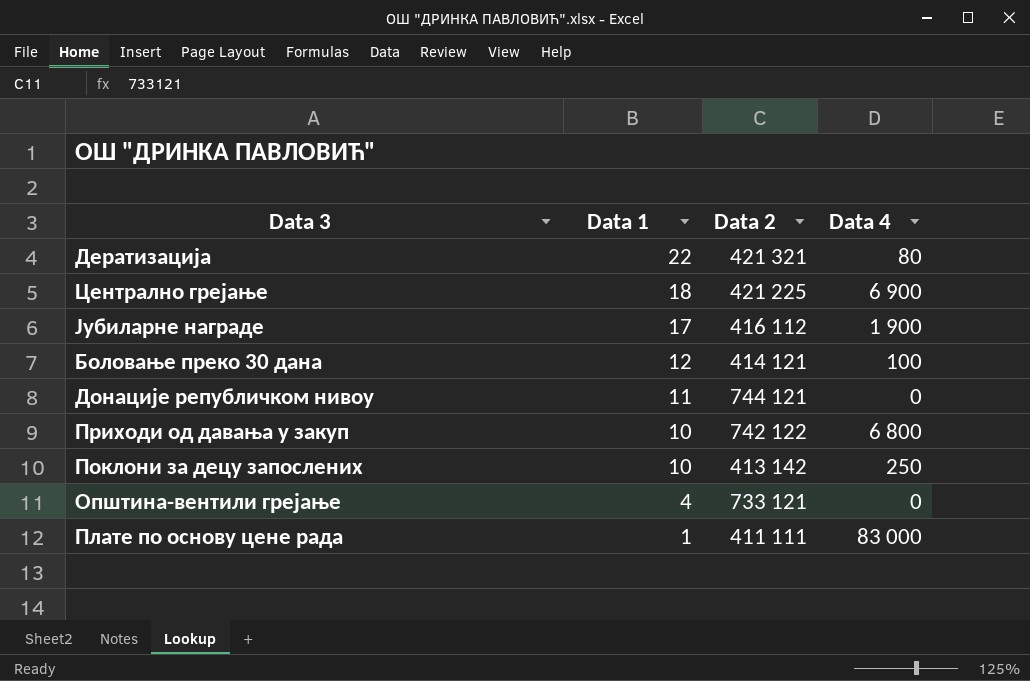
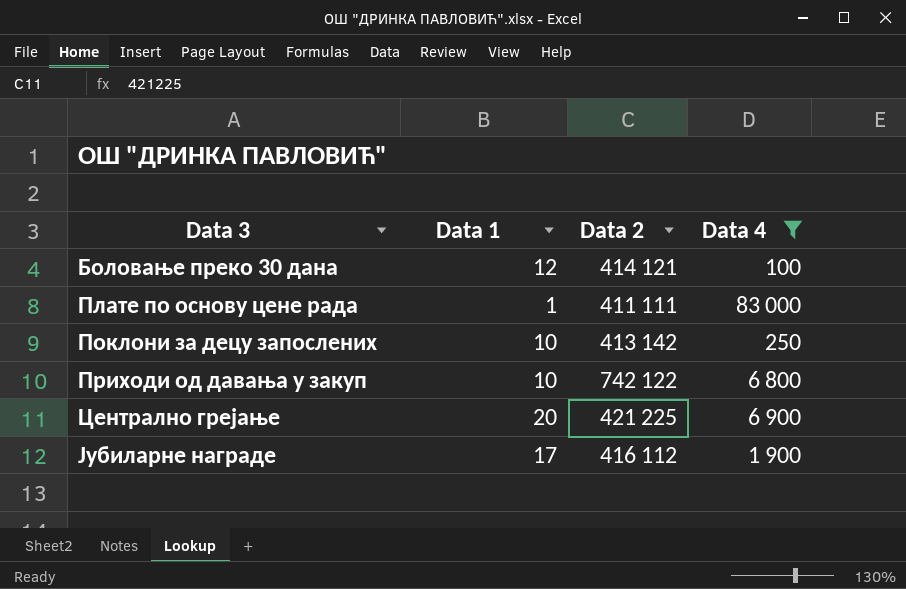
filter: none -> Data 4 >= 100
row order: Data 1 descending -> Data 3 ascending
Централно грејање | Data 1: 18 -> 20

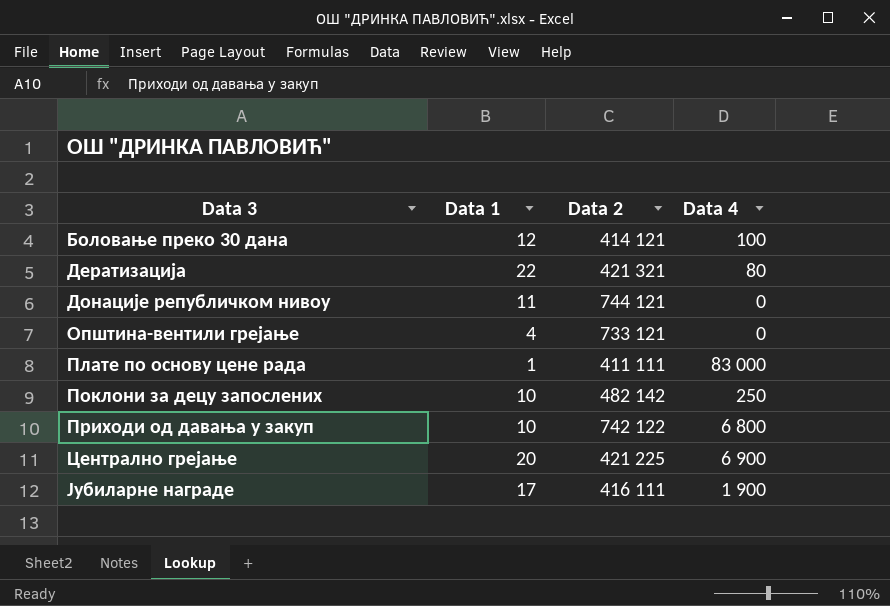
filter: Data 4 >= 100 -> none
Поклони за децу запослених | Data 2: 413 142 -> 482 142
Јубиларне награде | Data 2: 416 112 -> 416 111

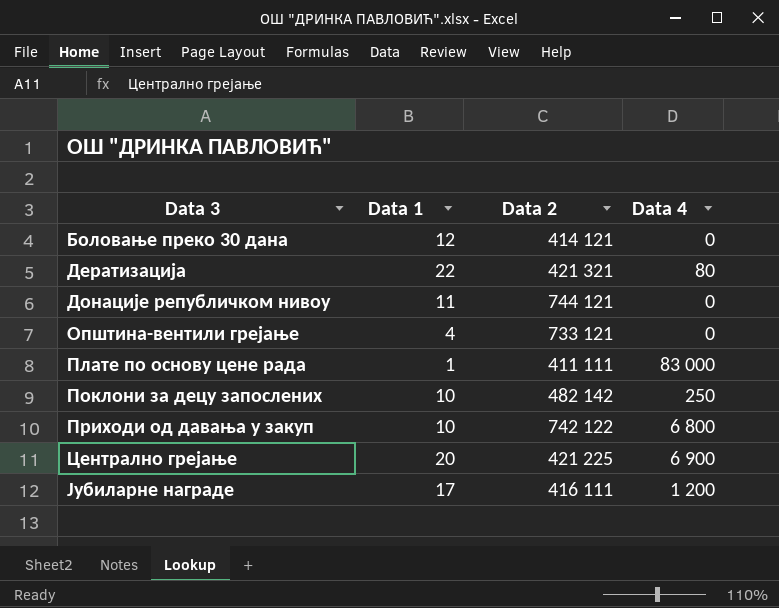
Боловање преко 30 дана | Data 4: 100 -> 0
Јубиларне награде | Data 4: 1 900 -> 1 200

